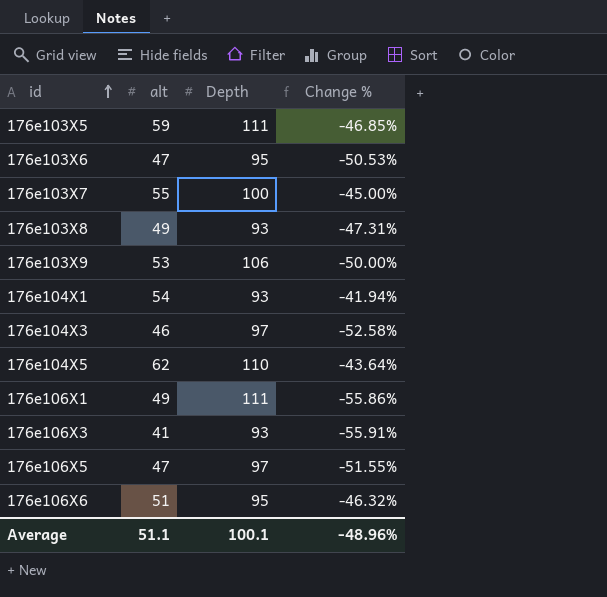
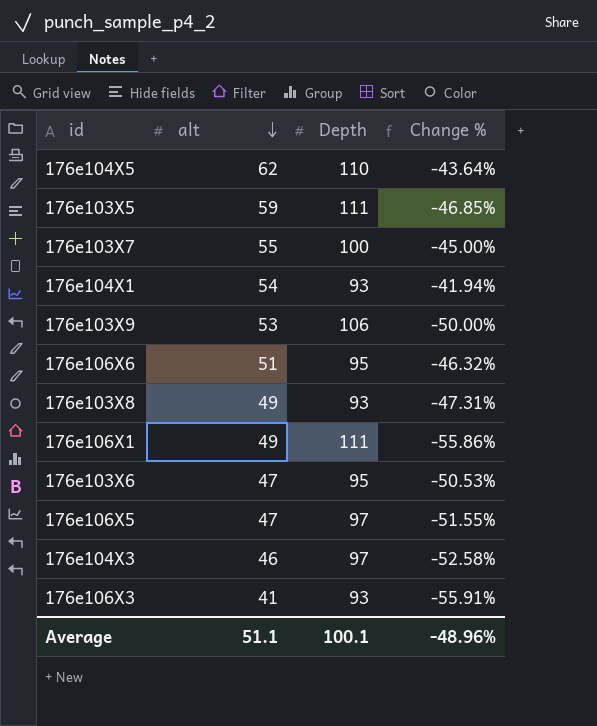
row order: id ascending -> alt descending

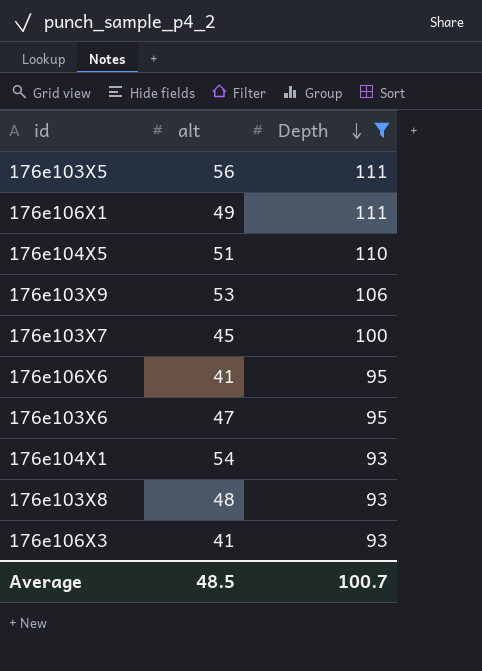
filter: none -> Depth != 97
row order: alt descending -> Depth descending
column Change % | formula: ([alt] - [Depth]) / [Depth] -> none
176e103X5 | alt: 59 -> 56
176e104X5 | alt: 62 -> 51
176e103X7 | alt: 55 -> 45
176e106X6 | alt: 51 -> 41
176e103X8 | alt: 49 -> 48
Average | alt: 51.1 -> 48.5
Average | Depth: 100.1 -> 100.7

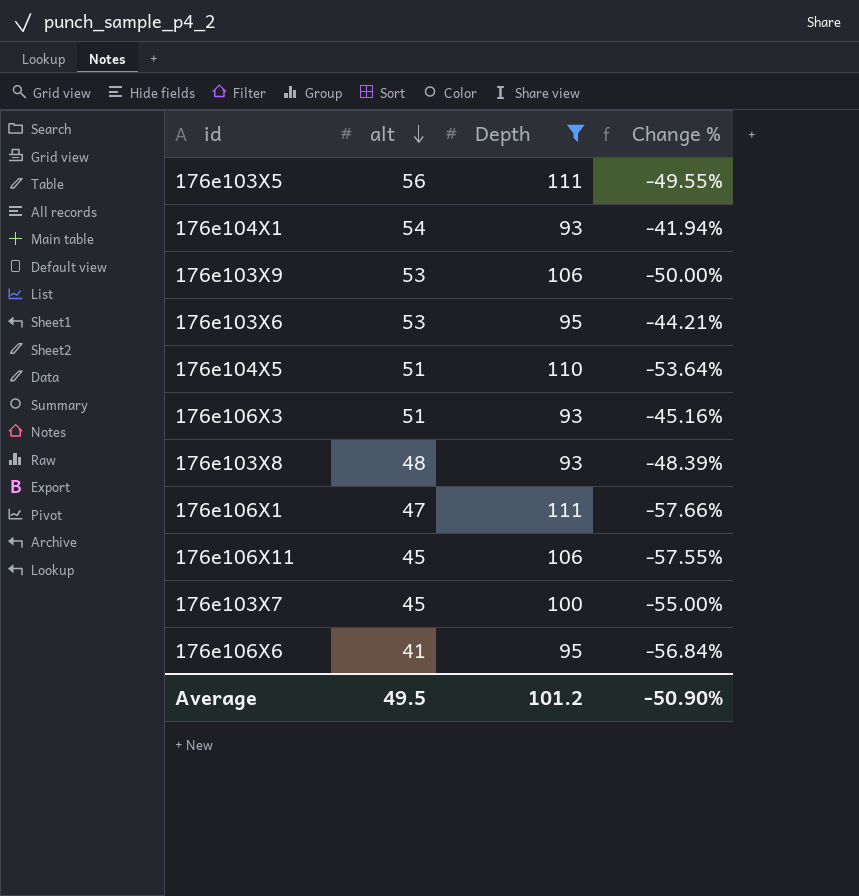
row order: Depth descending -> alt descending
column Change % | formula: none -> ([alt] - [Depth]) / [Depth]
176e103X6 | alt: 47 -> 53
176e106X3 | alt: 41 -> 51
176e106X1 | alt: 49 -> 47
row 176e106X11: none -> 45 | 106 | -57.55%
Average | alt: 48.5 -> 49.5
Average | Depth: 100.7 -> 101.2

